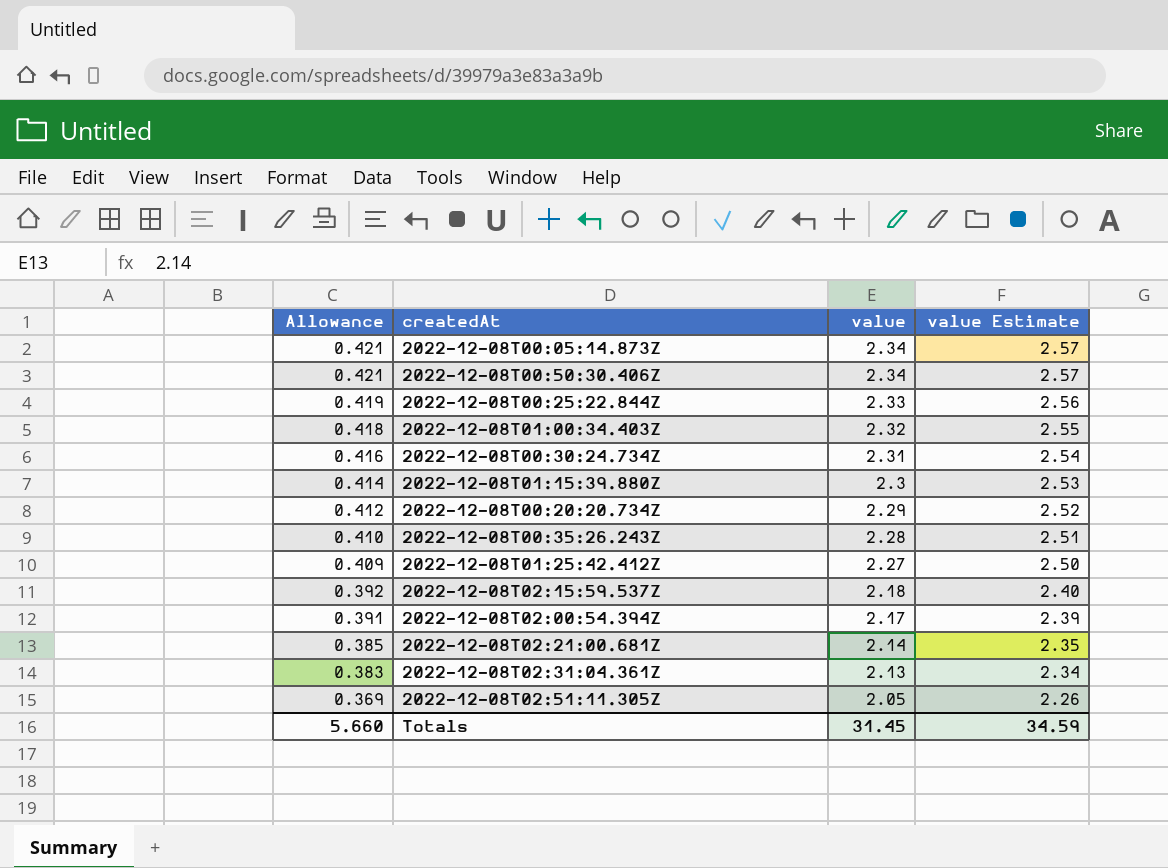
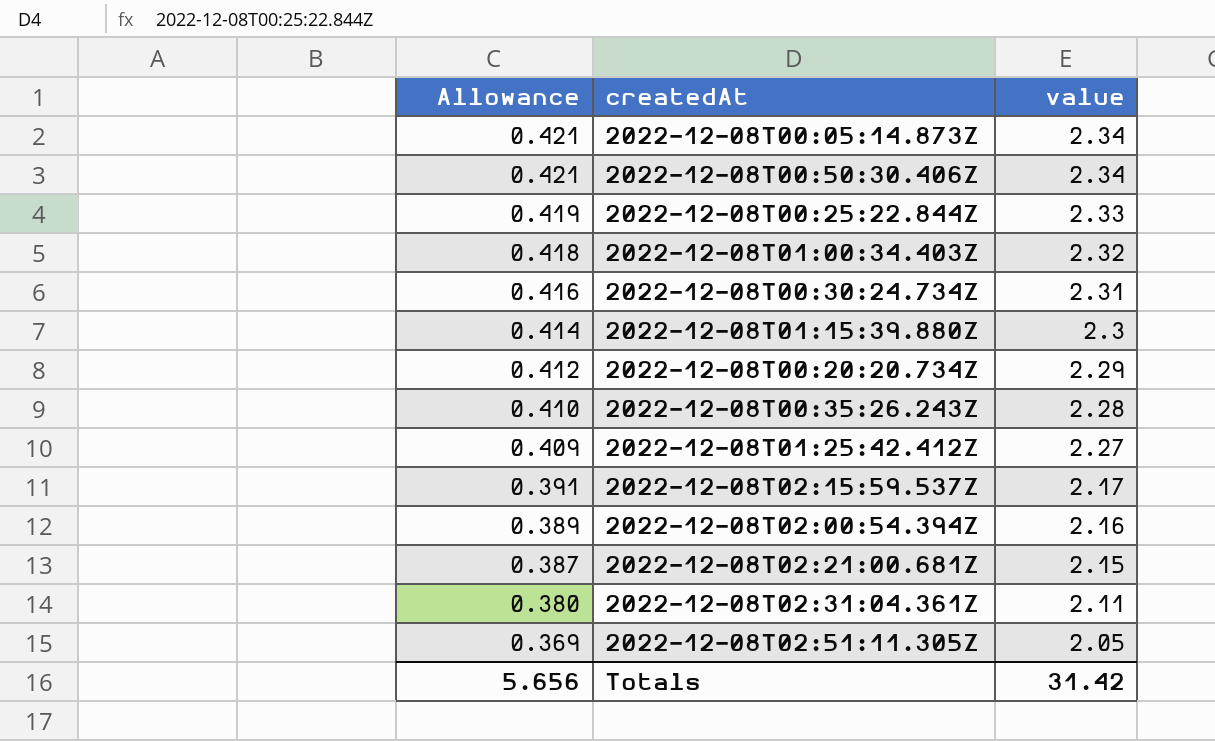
column value Estimate | formula: [value] * 1.1 -> none
2022-12-08T02:15:59.537Z | Allowance: 0.392 -> 0.391
2022-12-08T02:15:59.537Z | value: 2.18 -> 2.17
2022-12-08T02:00:54.394Z | Allowance: 0.391 -> 0.389
2022-12-08T02:00:54.394Z | value: 2.17 -> 2.16
2022-12-08T02:21:00.681Z | Allowance: 0.385 -> 0.387
2022-12-08T02:21:00.681Z | value: 2.14 -> 2.15
2022-12-08T02:31:04.361Z | Allowance: 0.383 -> 0.380
2022-12-08T02:31:04.361Z | value: 2.13 -> 2.11
Totals | Allowance: 5.660 -> 5.656
Totals | value: 31.45 -> 31.42

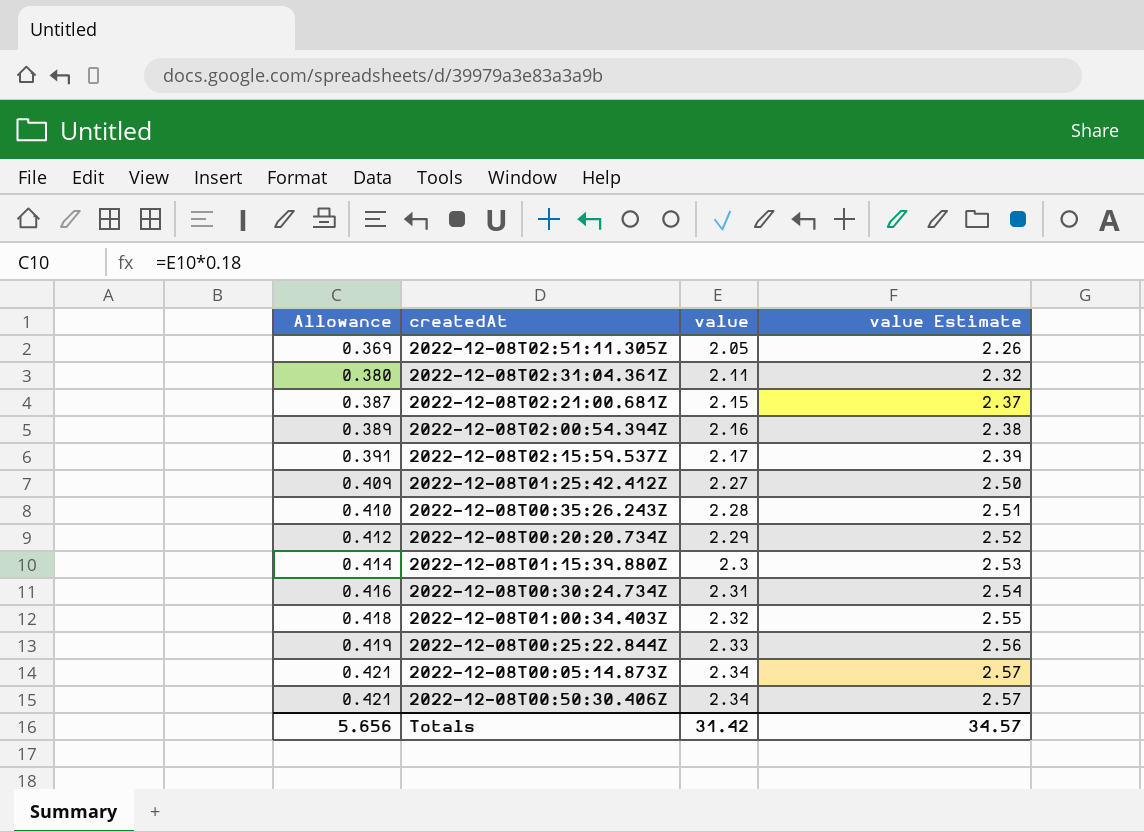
row order: Allowance descending -> Allowance ascending
column value Estimate | formula: none -> [value] * 1.1

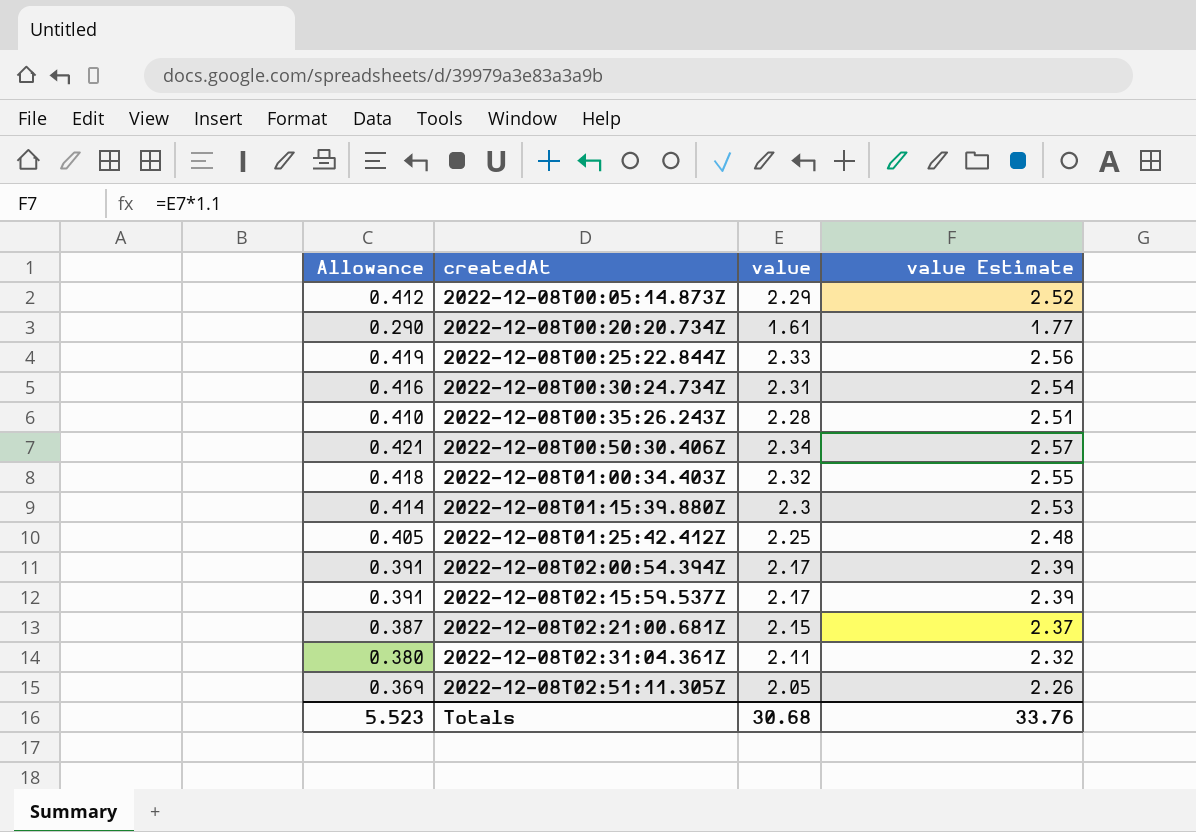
row order: Allowance ascending -> createdAt ascending
2022-12-08T00:05:14.873Z | Allowance: 0.421 -> 0.412
2022-12-08T00:05:14.873Z | value: 2.34 -> 2.29
2022-12-08T00:05:14.873Z | value Estimate: 2.57 -> 2.52
2022-12-08T00:20:20.734Z | Allowance: 0.412 -> 0.290
2022-12-08T00:20:20.734Z | value: 2.29 -> 1.61
2022-12-08T00:20:20.734Z | value Estimate: 2.52 -> 1.77
2022-12-08T01:25:42.412Z | Allowance: 0.409 -> 0.405
2022-12-08T01:25:42.412Z | value: 2.27 -> 2.25
2022-12-08T01:25:42.412Z | value Estimate: 2.50 -> 2.48
2022-12-08T02:00:54.394Z | Allowance: 0.389 -> 0.391
2022-12-08T02:00:54.394Z | value: 2.16 -> 2.17
2022-12-08T02:00:54.394Z | value Estimate: 2.38 -> 2.39
Totals | Allowance: 5.656 -> 5.523
Totals | value: 31.42 -> 30.68
Totals | value Estimate: 34.57 -> 33.76

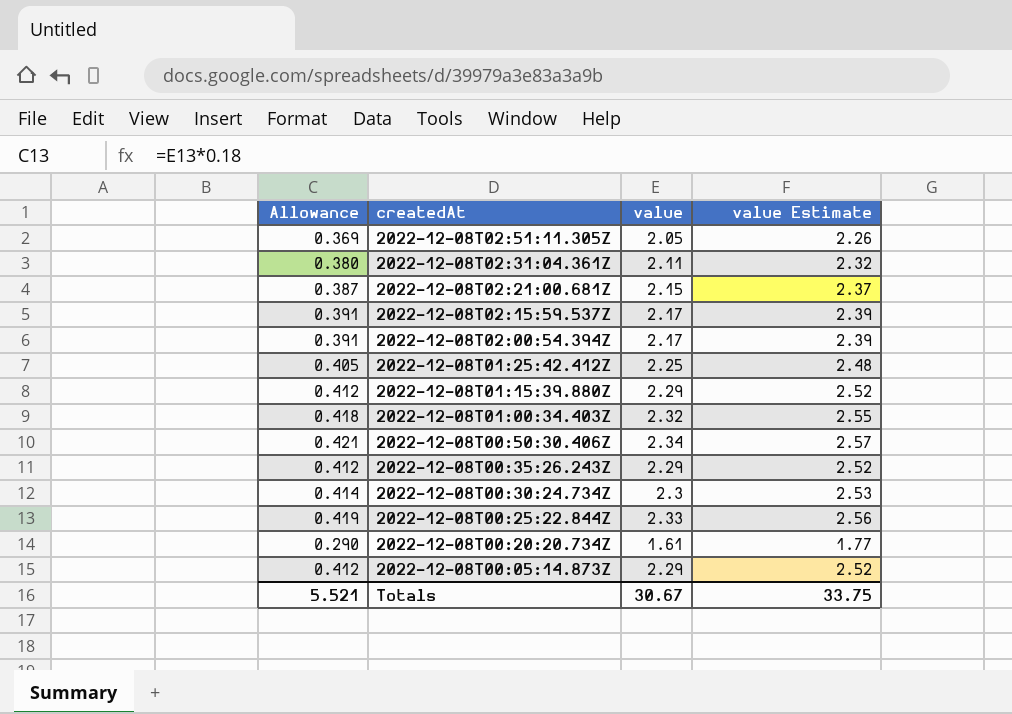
row order: createdAt ascending -> createdAt descending
2022-12-08T01:15:39.880Z | Allowance: 0.414 -> 0.412
2022-12-08T01:15:39.880Z | value: 2.3 -> 2.29
2022-12-08T01:15:39.880Z | value Estimate: 2.53 -> 2.52
2022-12-08T00:35:26.243Z | Allowance: 0.410 -> 0.412
2022-12-08T00:35:26.243Z | value: 2.28 -> 2.29
2022-12-08T00:35:26.243Z | value Estimate: 2.51 -> 2.52
2022-12-08T00:30:24.734Z | Allowance: 0.416 -> 0.414
2022-12-08T00:30:24.734Z | value: 2.31 -> 2.3
2022-12-08T00:30:24.734Z | value Estimate: 2.54 -> 2.53
Totals | Allowance: 5.523 -> 5.521
Totals | value: 30.68 -> 30.67
Totals | value Estimate: 33.76 -> 33.75

